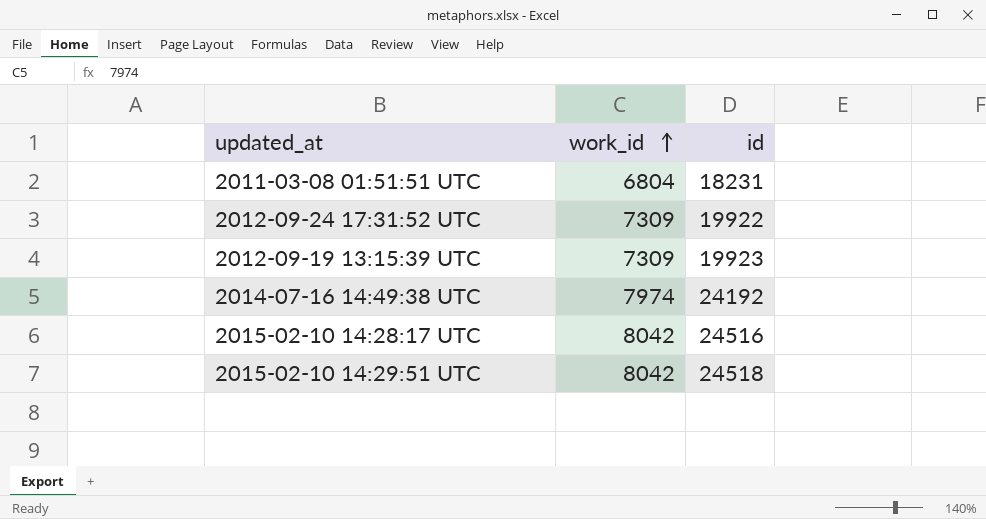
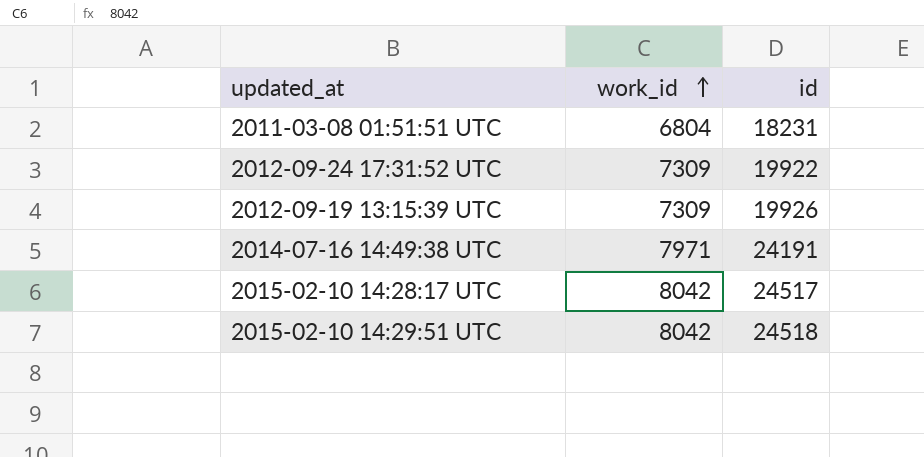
2012-09-19 13:15:39 UTC | id: 19923 -> 19926
2014-07-16 14:49:38 UTC | work_id: 7974 -> 7971
2014-07-16 14:49:38 UTC | id: 24192 -> 24191
2015-02-10 14:28:17 UTC | id: 24516 -> 24517

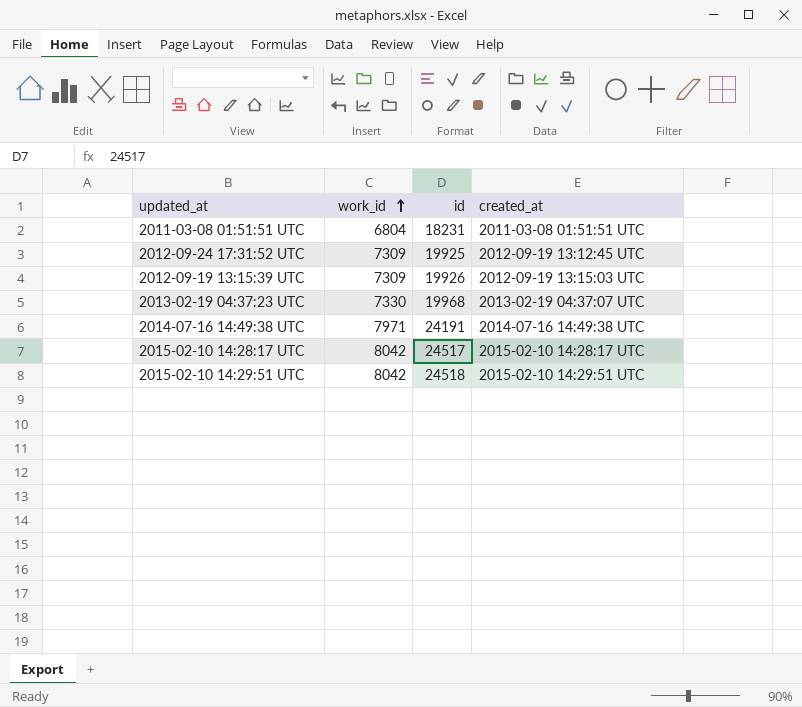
column created_at | position: none -> 4
2012-09-24 17:31:52 UTC | id: 19922 -> 19925
row 2013-02-19 04:37:23 UTC: none -> 7330 | 19968 | 2013-02-19 04:37:07 UTC

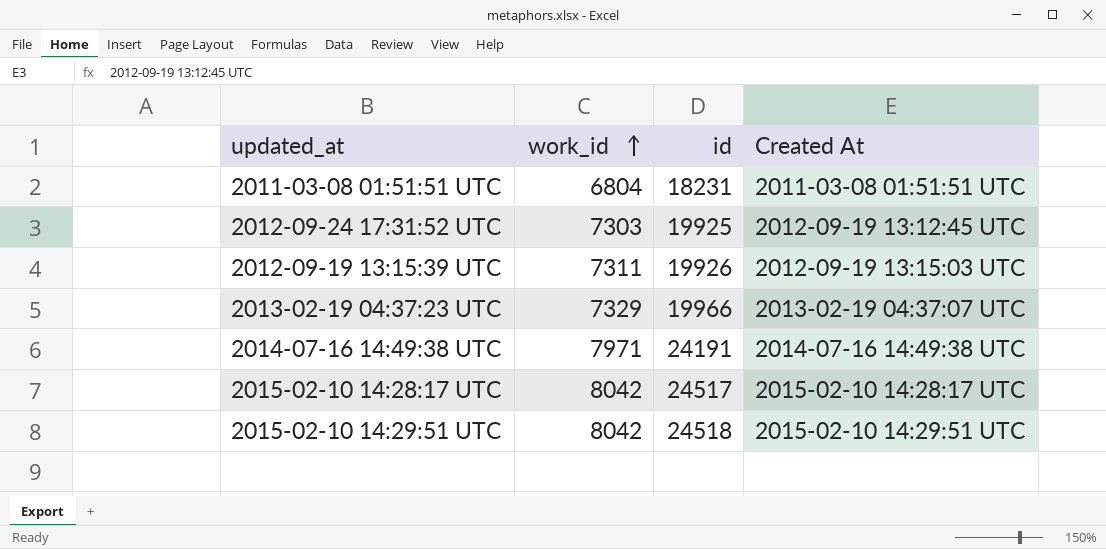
column name: created_at -> Created At
2012-09-24 17:31:52 UTC | work_id: 7309 -> 7303
2012-09-19 13:15:39 UTC | work_id: 7309 -> 7311
2013-02-19 04:37:23 UTC | work_id: 7330 -> 7329
2013-02-19 04:37:23 UTC | id: 19968 -> 19966

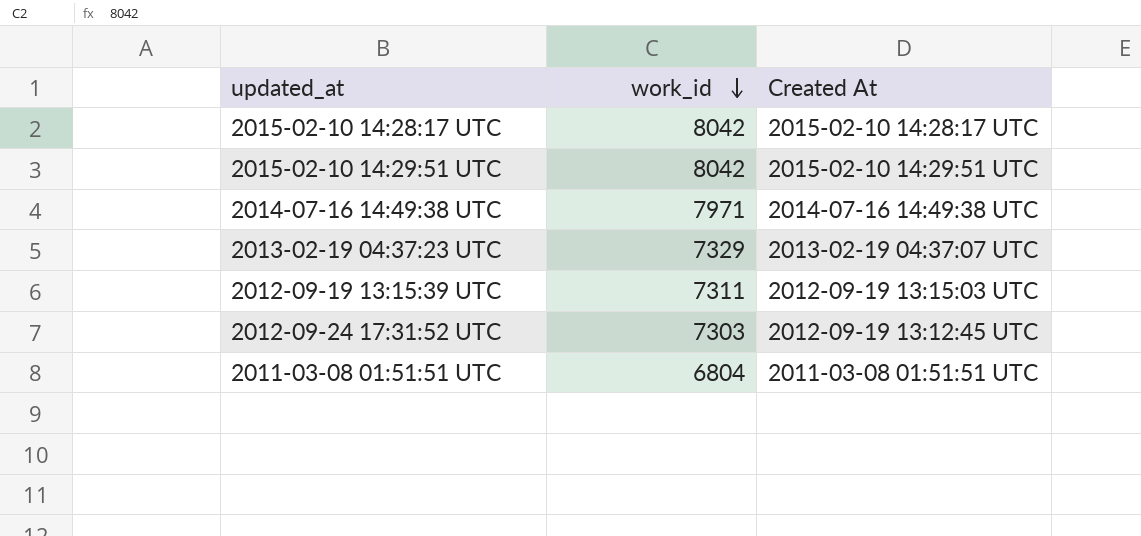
row order: work_id ascending -> work_id descending
column id | position: 3 -> none

